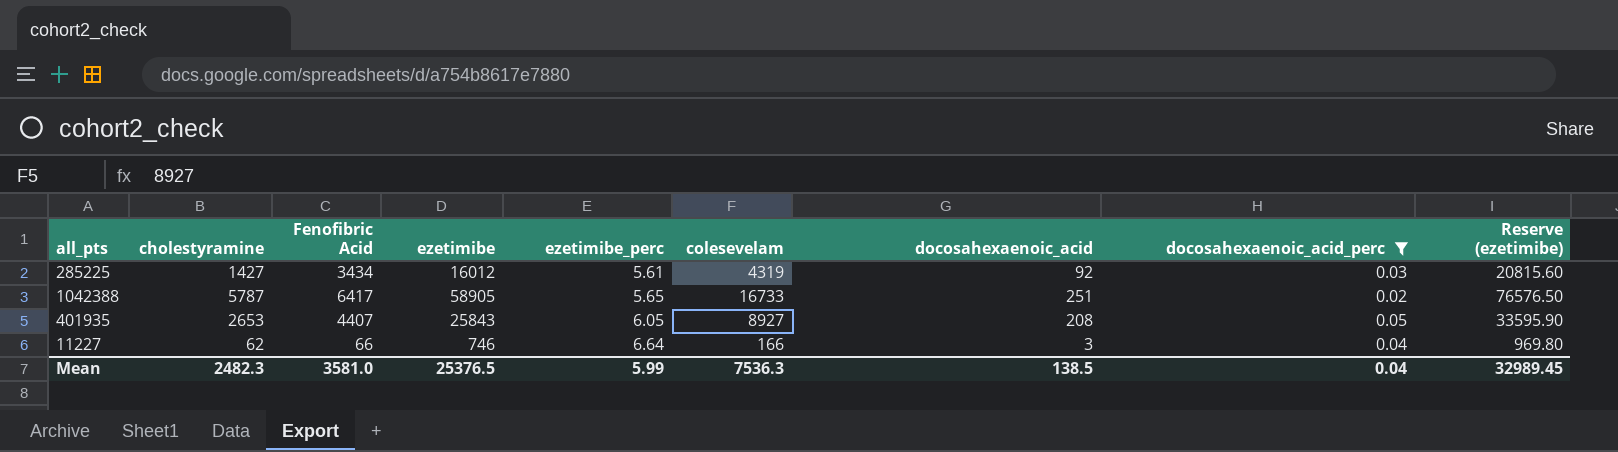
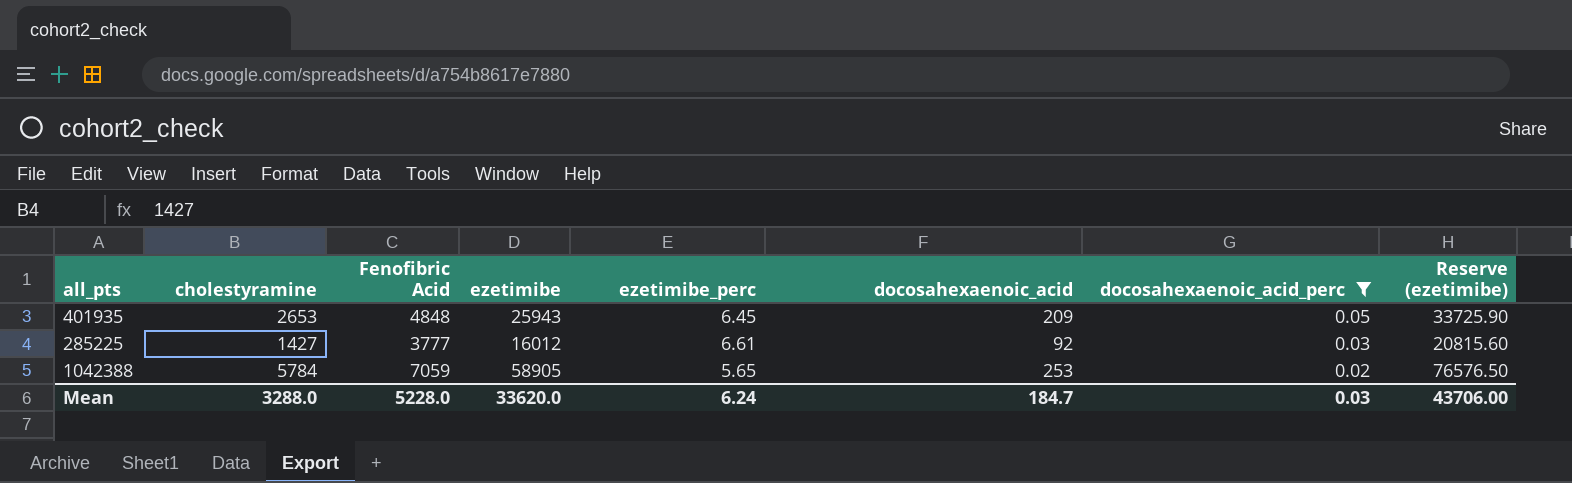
row order: ezetimibe_perc ascending -> docosahexaenoic_acid_perc descending
column colesevelam | position: 6 -> none
row 11227: 62 | 66 | 746 | 6.64 | 166 | 3 | 0.04 | 969.80 -> none
401935 | Fenofibric Acid: 4407 -> 4848
401935 | ezetimibe: 25843 -> 25943
401935 | ezetimibe_perc: 6.05 -> 6.45
401935 | docosahexaenoic_acid: 208 -> 209
401935 | Reserve (ezetimibe): 33595.90 -> 33725.90
285225 | Fenofibric Acid: 3434 -> 3777
285225 | ezetimibe_perc: 5.61 -> 6.61
1042388 | cholestyramine: 5787 -> 5784
1042388 | Fenofibric Acid: 6417 -> 7059
1042388 | docosahexaenoic_acid: 251 -> 253
Mean | cholestyramine: 2482.3 -> 3288.0
Mean | Fenofibric Acid: 3581.0 -> 5228.0
Mean | ezetimibe: 25376.5 -> 33620.0
Mean | ezetimibe_perc: 5.99 -> 6.24
Mean | docosahexaenoic_acid: 138.5 -> 184.7
Mean | docosahexaenoic_acid_perc: 0.04 -> 0.03
Mean | Reserve (ezetimibe): 32989.45 -> 43706.00

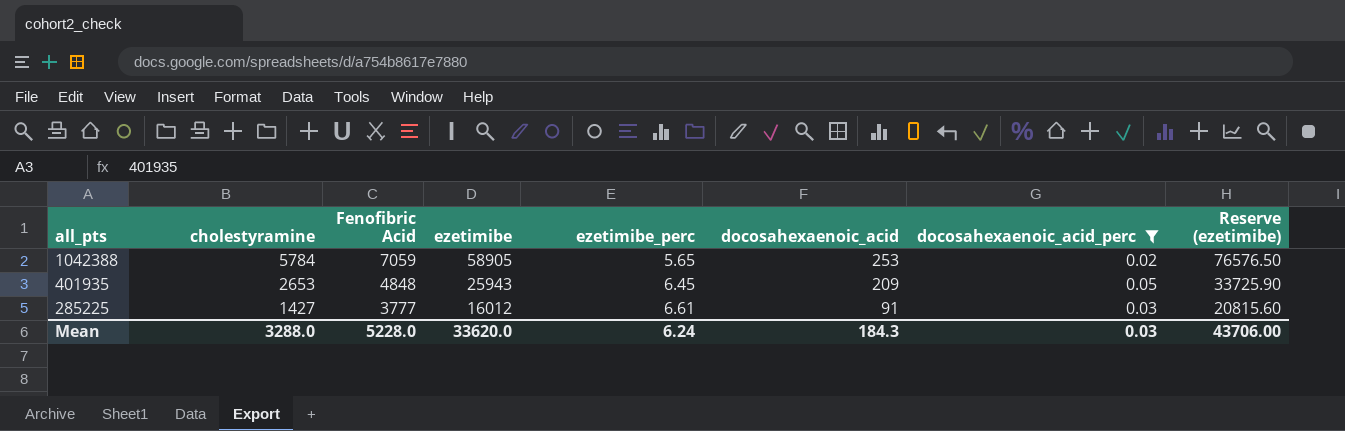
row order: docosahexaenoic_acid_perc descending -> all_pts descending
285225 | docosahexaenoic_acid: 92 -> 91
Mean | docosahexaenoic_acid: 184.7 -> 184.3

